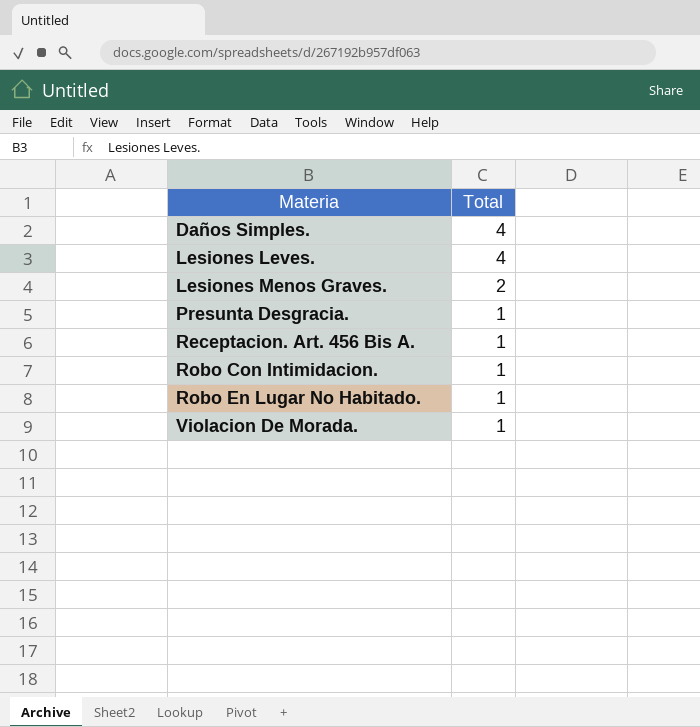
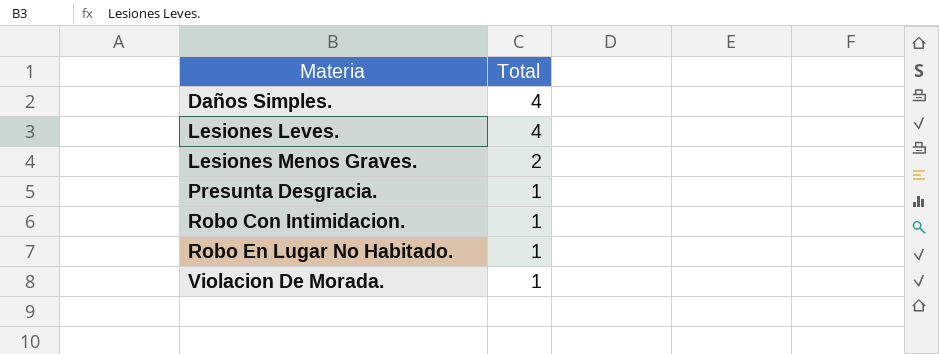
row Receptacion. Art. 456 Bis A.: 1 -> none

